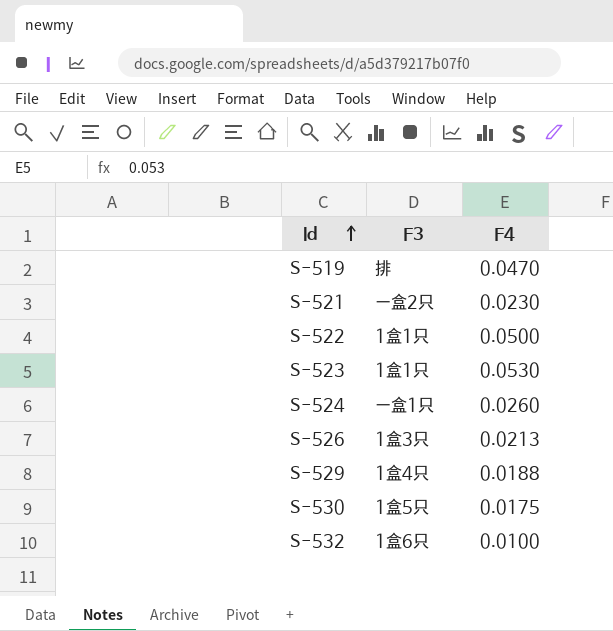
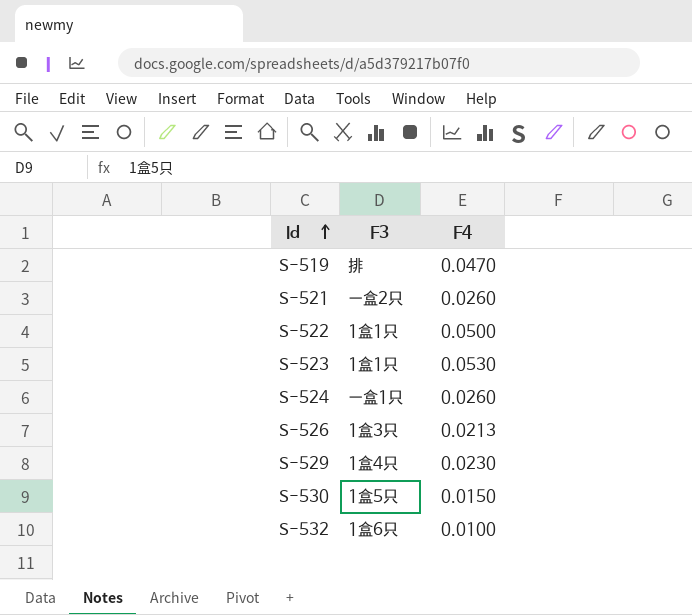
S-521 | F4: 0.0230 -> 0.0260
S-529 | F4: 0.0188 -> 0.0230
S-530 | F4: 0.0175 -> 0.0150

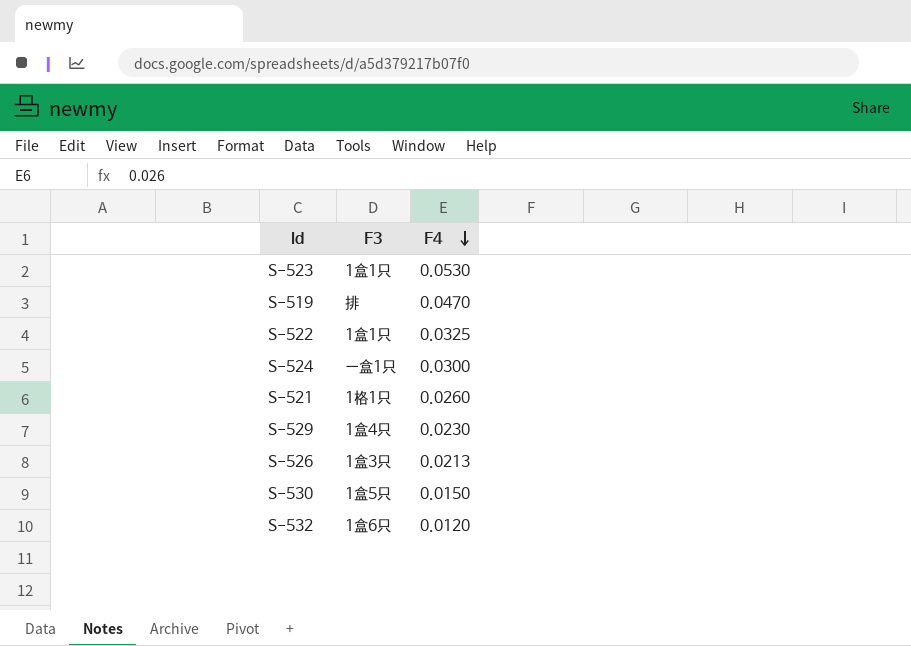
row order: Id ascending -> F4 descending
S-522 | F4: 0.0500 -> 0.0325
S-524 | F4: 0.0260 -> 0.0300
S-521 | F3: 一盒2只 -> 1格1只
S-532 | F4: 0.0100 -> 0.0120

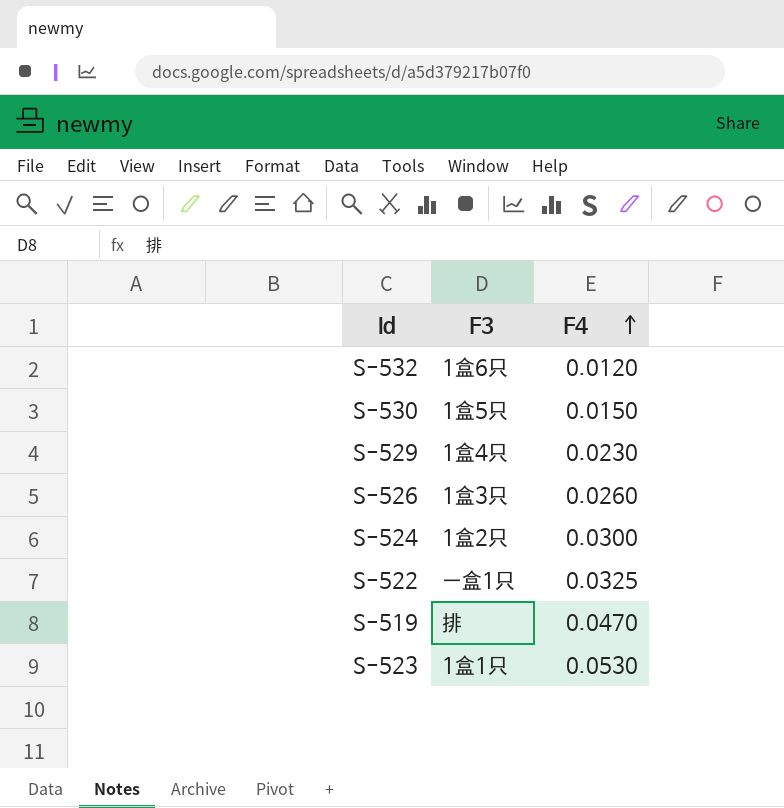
row order: F4 descending -> F4 ascending
row S-521: 1格1只 | 0.0260 -> none
S-526 | F4: 0.0213 -> 0.0260
S-524 | F3: 一盒1只 -> 1盒2只
S-522 | F3: 1盒1只 -> 一盒1只

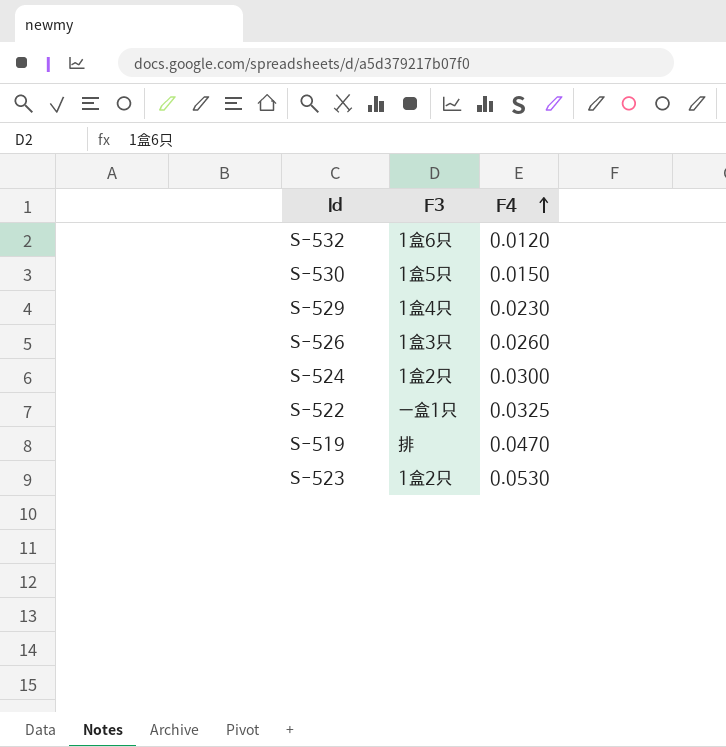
S-523 | F3: 1盒1只 -> 1盒2只

